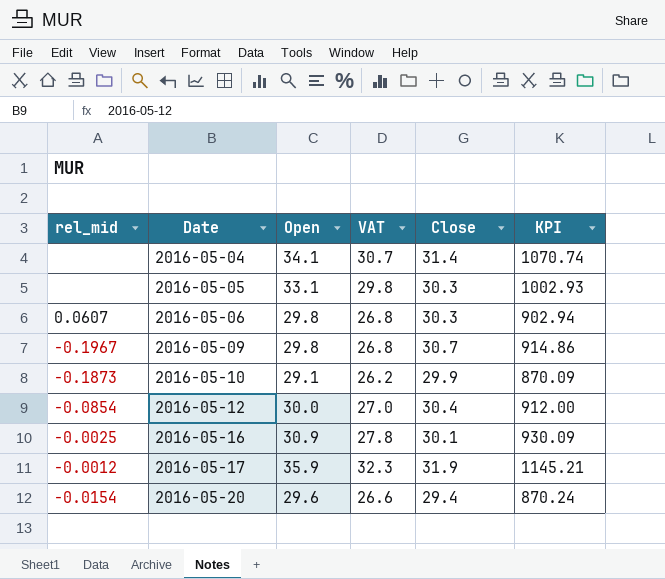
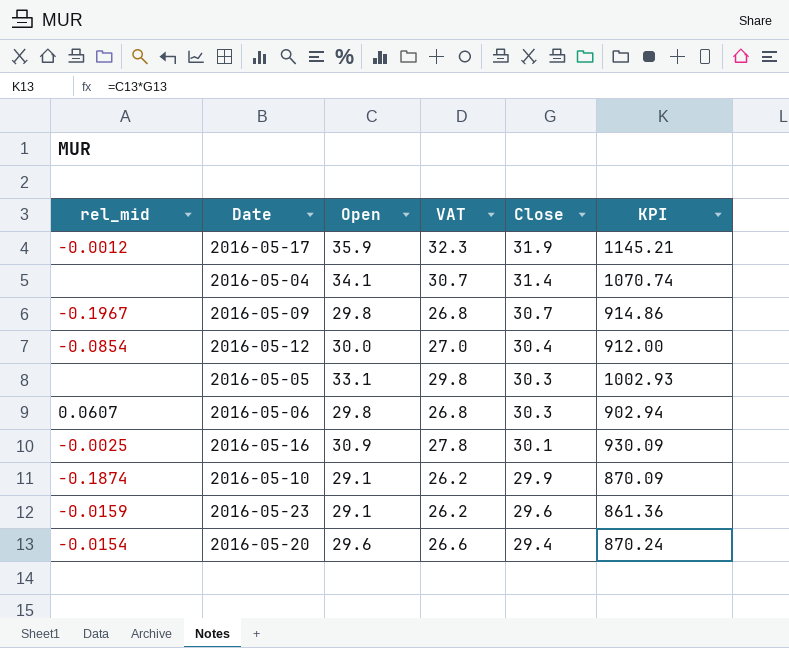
row order: Date ascending -> Close descending
2016-05-10 | rel_mid: -0.1873 -> -0.1874
row 2016-05-23: none -> -0.0159 | 29.1 | 26.2 | 29.6 | 861.36

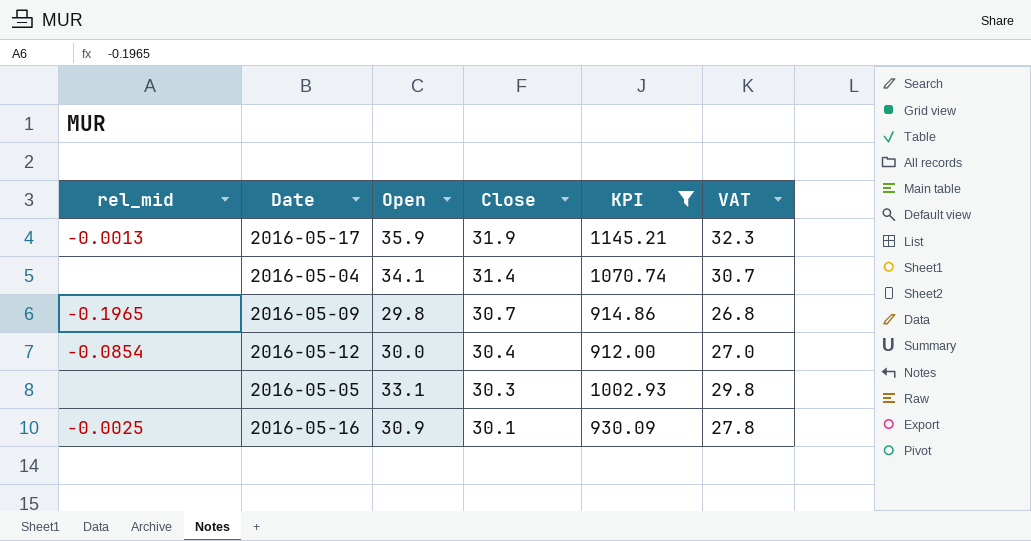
filter: none -> KPI >= 912.00
column VAT | position: 4 -> 6
2016-05-17 | rel_mid: -0.0012 -> -0.0013
2016-05-09 | rel_mid: -0.1967 -> -0.1965

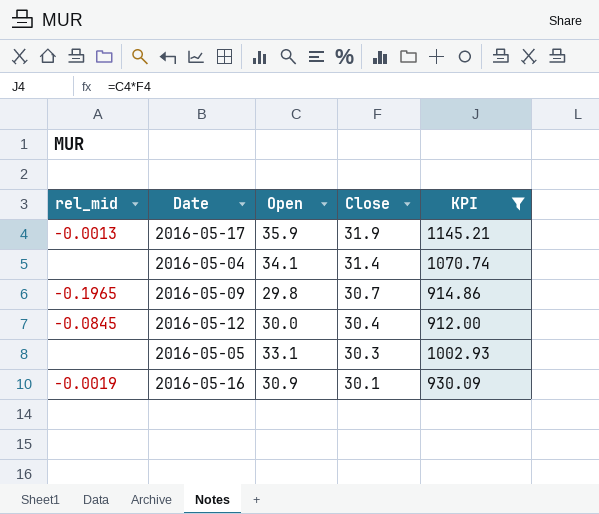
column VAT | formula: [Open] * 0.9 -> none
2016-05-12 | rel_mid: -0.0854 -> -0.0845
2016-05-16 | rel_mid: -0.0025 -> -0.0019

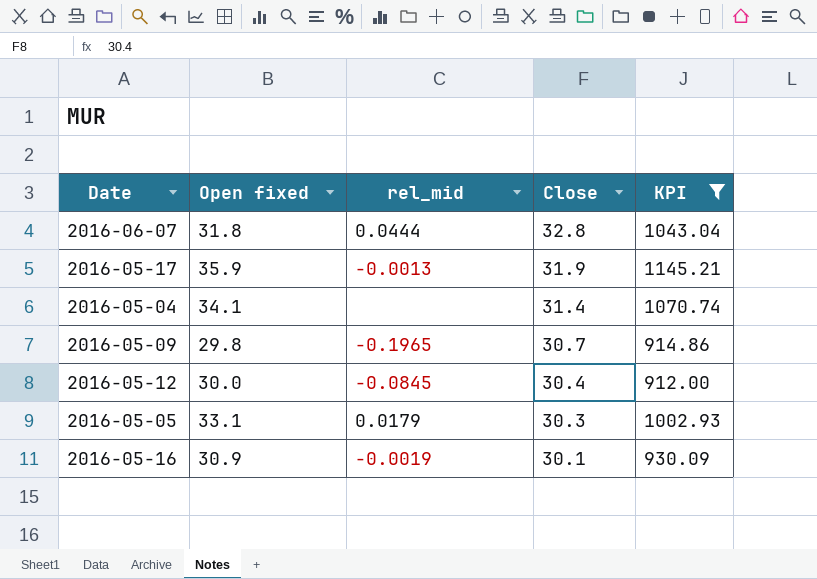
column name: Open -> Open fixed
column rel_mid | position: 1 -> 3
row 2016-06-07: none -> 31.8 | 0.0444 | 32.8 | 1043.04
2016-05-05 | rel_mid: none -> 0.0179

